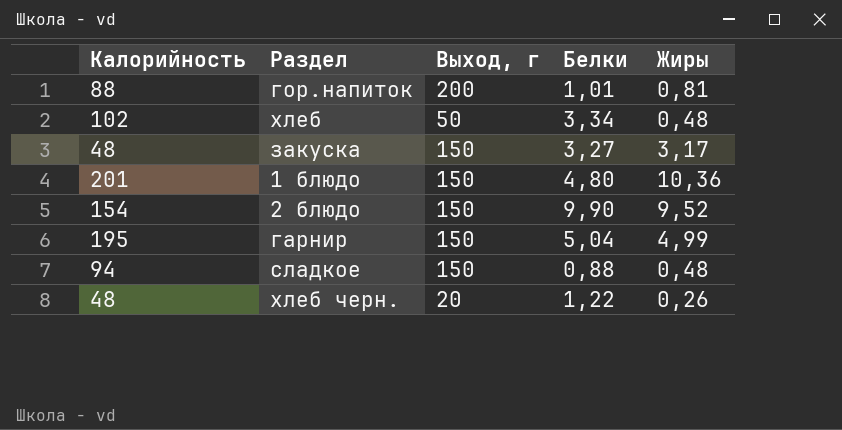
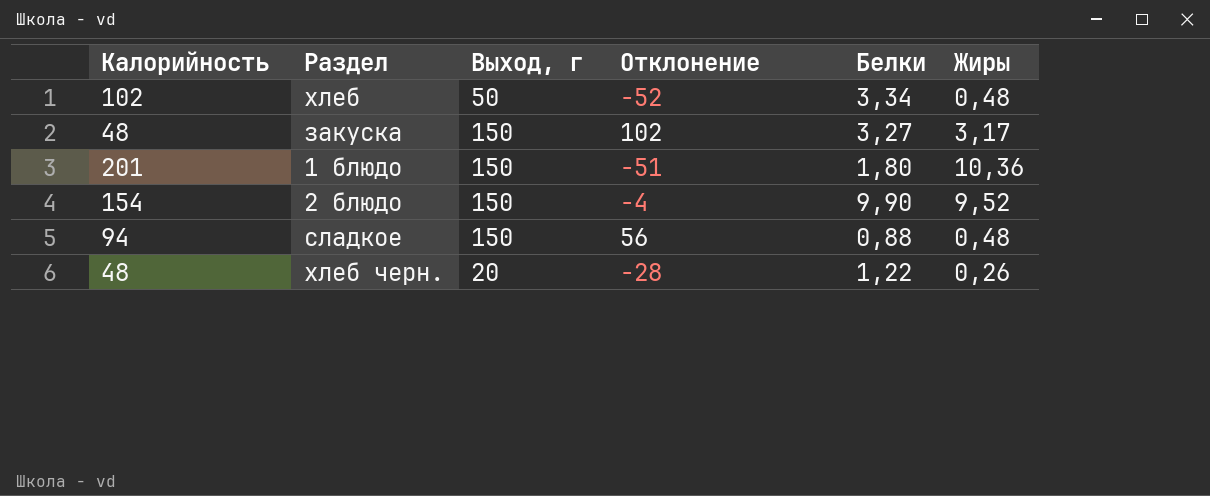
column Отклонение | formula: none -> [Выход, г] - [Калорийность]
row гор.напиток: 88 | 200 | 1,01 | 0,81 -> none
row гарнир: 195 | 150 | 5,04 | 4,99 -> none
1 блюдо | Белки: 4,80 -> 1,80

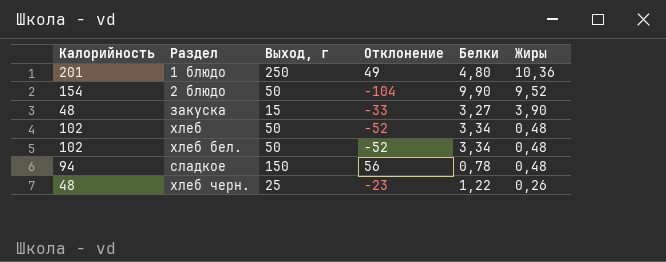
row order: none -> Жиры descending
1 блюдо | Выход, г: 150 -> 250
1 блюдо | Отклонение: -51 -> 49
1 блюдо | Белки: 1,80 -> 4,80
2 блюдо | Выход, г: 150 -> 50
2 блюдо | Отклонение: -4 -> -104
закуска | Выход, г: 150 -> 15
закуска | Отклонение: 102 -> -33
закуска | Жиры: 3,17 -> 3,90
row хлеб бел.: none -> 102 | 50 | -52 | 3,34 | 0,48
сладкое | Белки: 0,88 -> 0,78
хлеб черн. | Выход, г: 20 -> 25
хлеб черн. | Отклонение: -28 -> -23

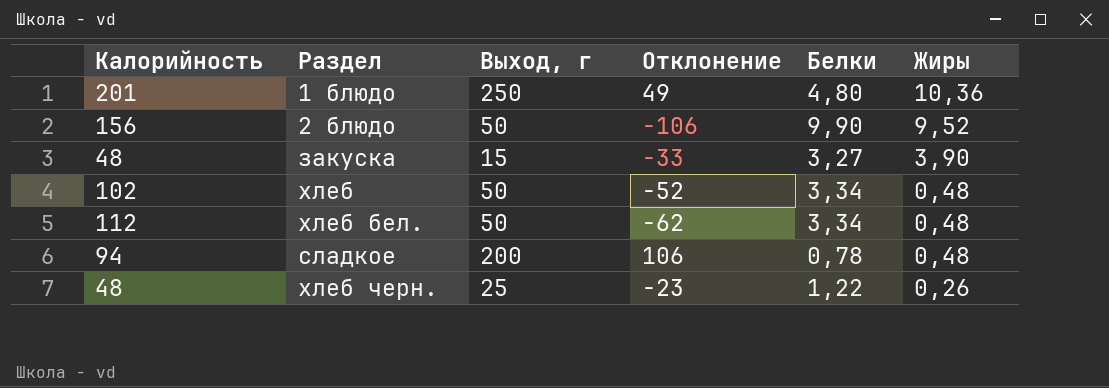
2 блюдо | Калорийность: 154 -> 156
2 блюдо | Отклонение: -104 -> -106
хлеб бел. | Калорийность: 102 -> 112
хлеб бел. | Отклонение: -52 -> -62
сладкое | Выход, г: 150 -> 200
сладкое | Отклонение: 56 -> 106

